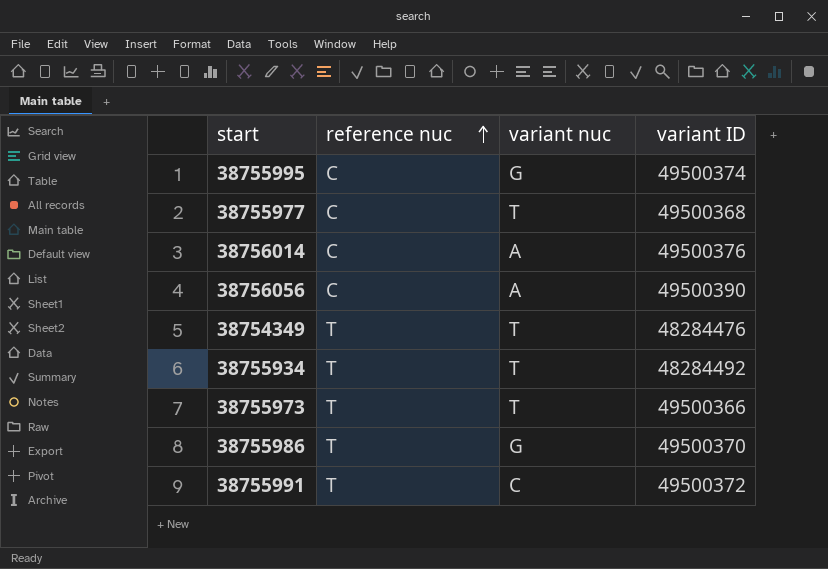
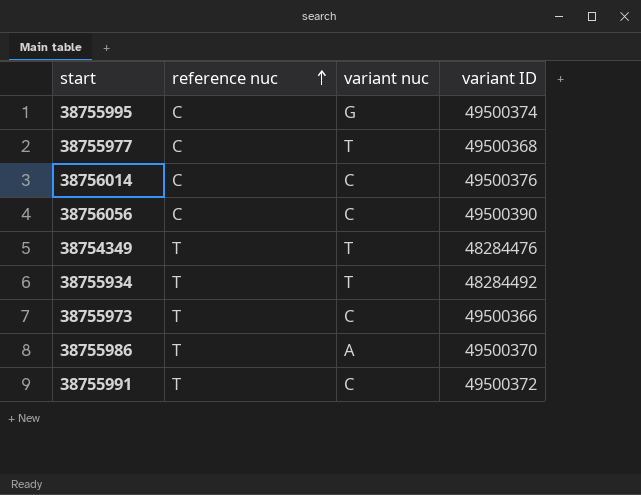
38756014 | variant nuc: A -> C
38756056 | variant nuc: A -> C
38755973 | variant nuc: T -> C
38755986 | variant nuc: G -> A

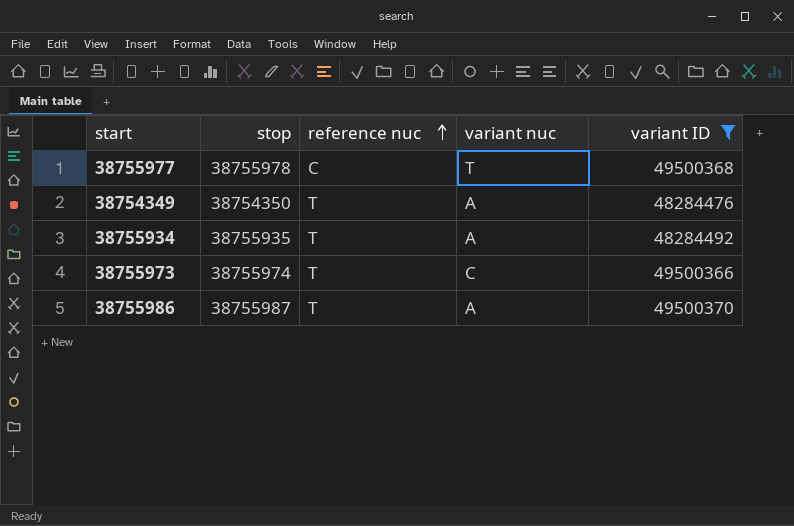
filter: none -> variant ID <= 49500370
column stop | position: none -> 2
38754349 | variant nuc: T -> A
38755934 | variant nuc: T -> A

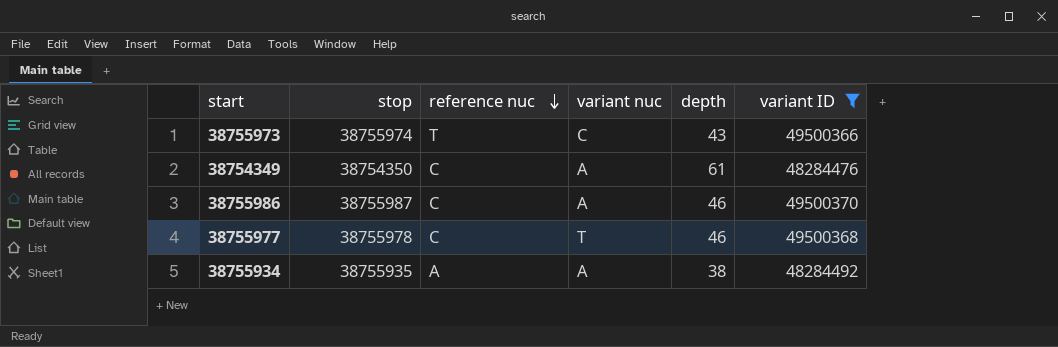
row order: reference nuc ascending -> reference nuc descending
column depth | position: none -> 5
38754349 | reference nuc: T -> C
38755986 | reference nuc: T -> C
38755934 | reference nuc: T -> A

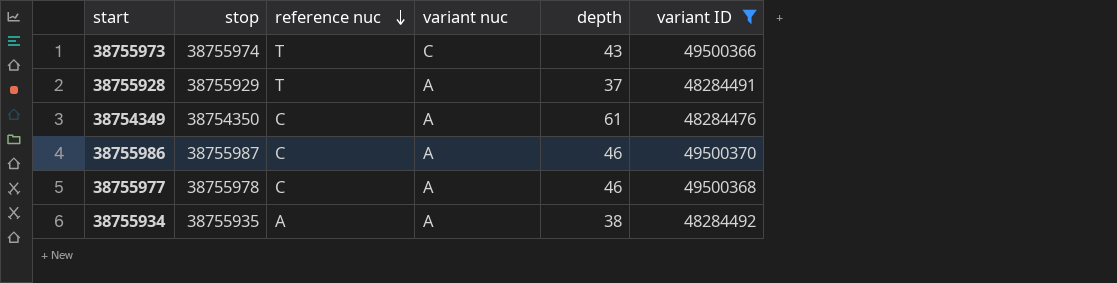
row 38755928: none -> 38755929 | T | A | 37 | 48284491
38755977 | variant nuc: T -> A

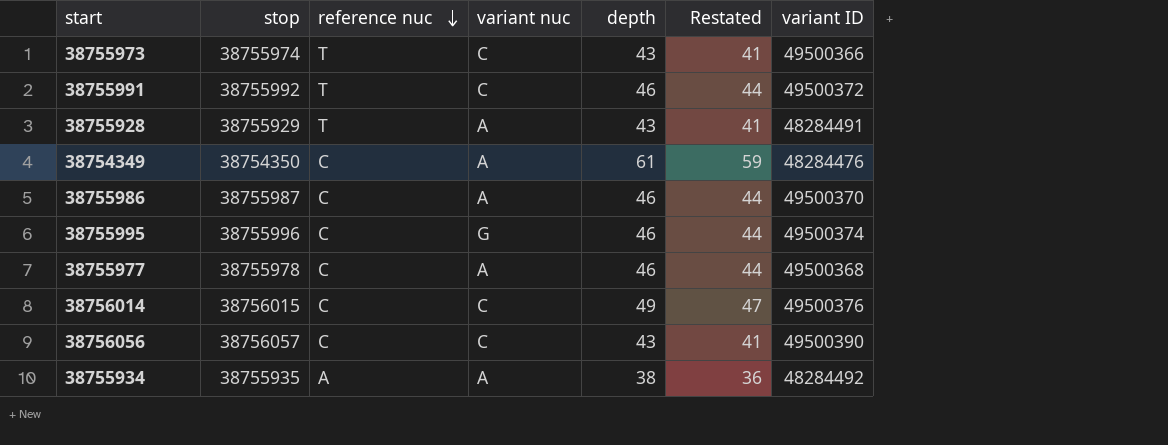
filter: variant ID <= 49500370 -> none
column Restated | formula: none -> [depth] - 2
38755928 | depth: 37 -> 43

